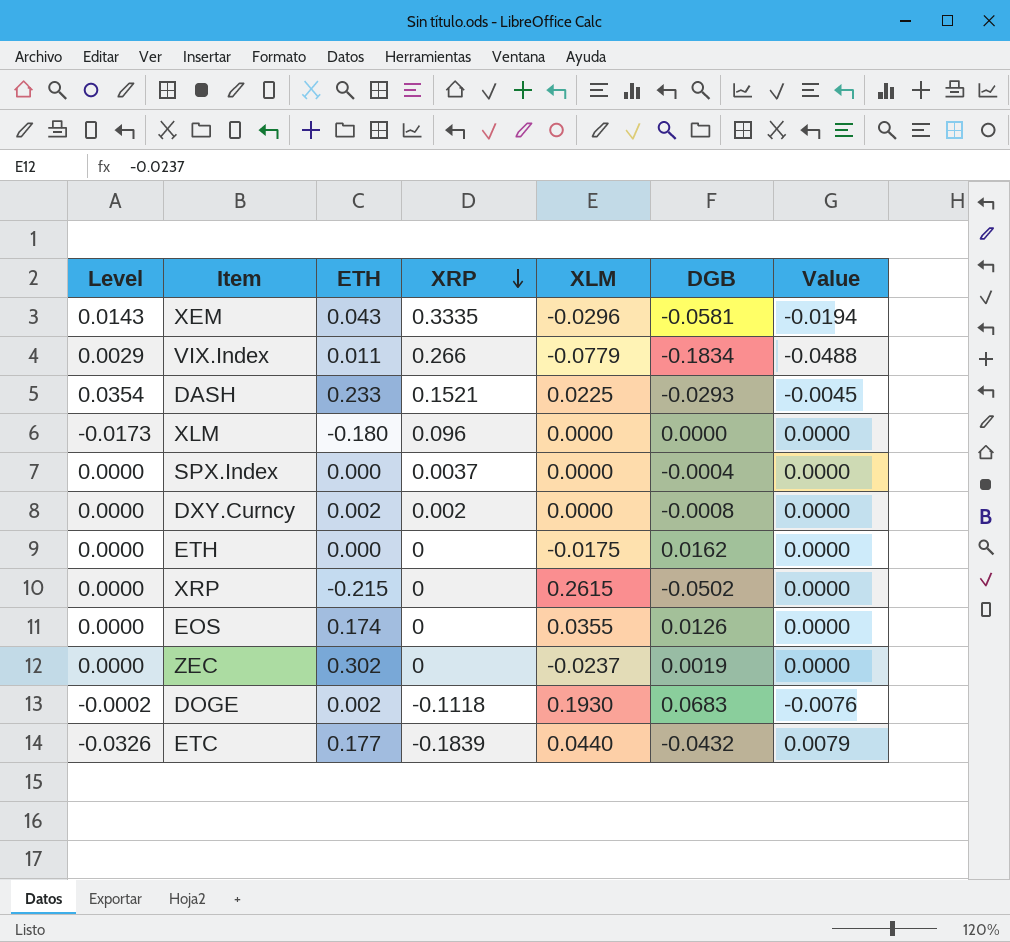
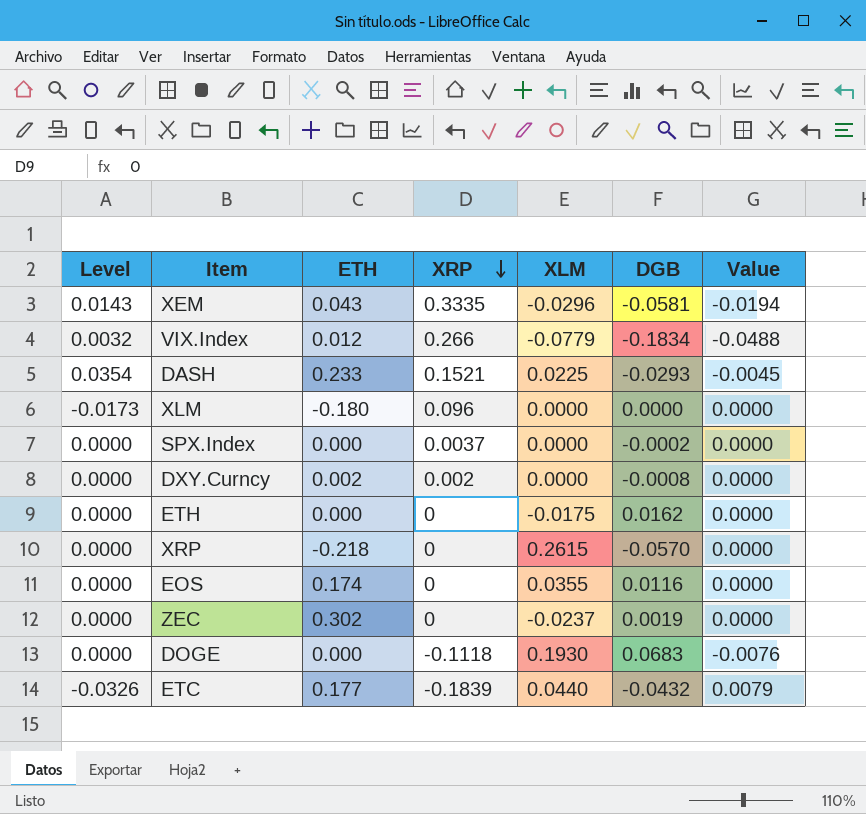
VIX.Index | Level: 0.0029 -> 0.0032
VIX.Index | ETH: 0.011 -> 0.012
SPX.Index | DGB: -0.0004 -> -0.0002
XRP | ETH: -0.215 -> -0.218
XRP | DGB: -0.0502 -> -0.0570
EOS | DGB: 0.0126 -> 0.0116
DOGE | Level: -0.0002 -> 0.0000
DOGE | ETH: 0.002 -> 0.000

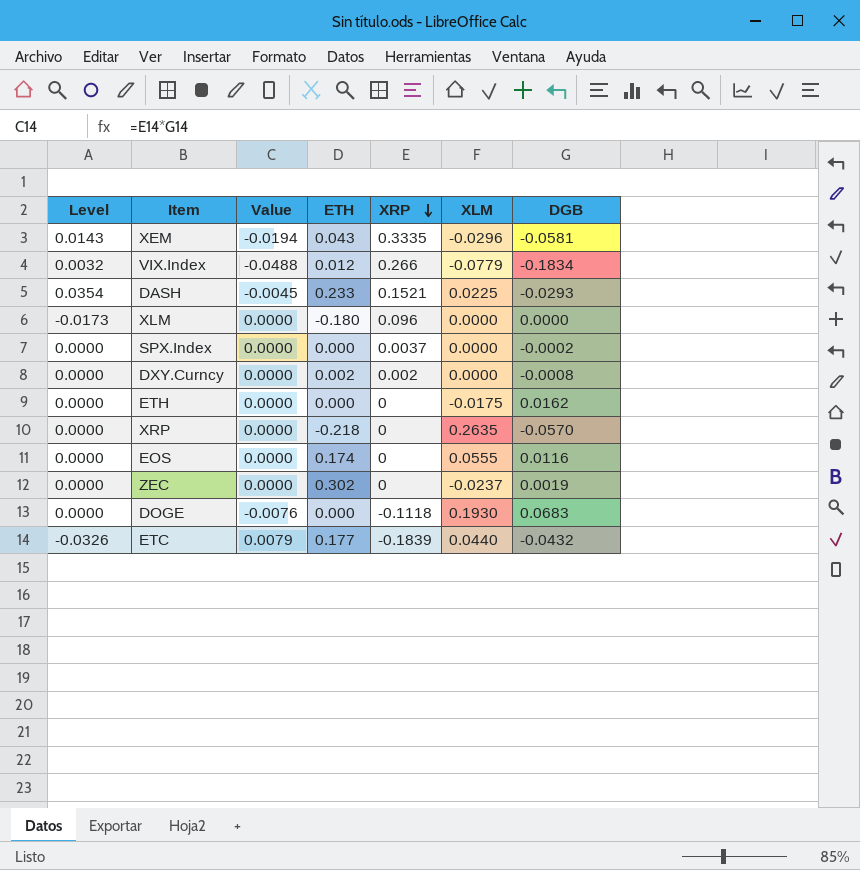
column Value | position: 7 -> 3
XRP | XLM: 0.2615 -> 0.2635
EOS | XLM: 0.0355 -> 0.0555

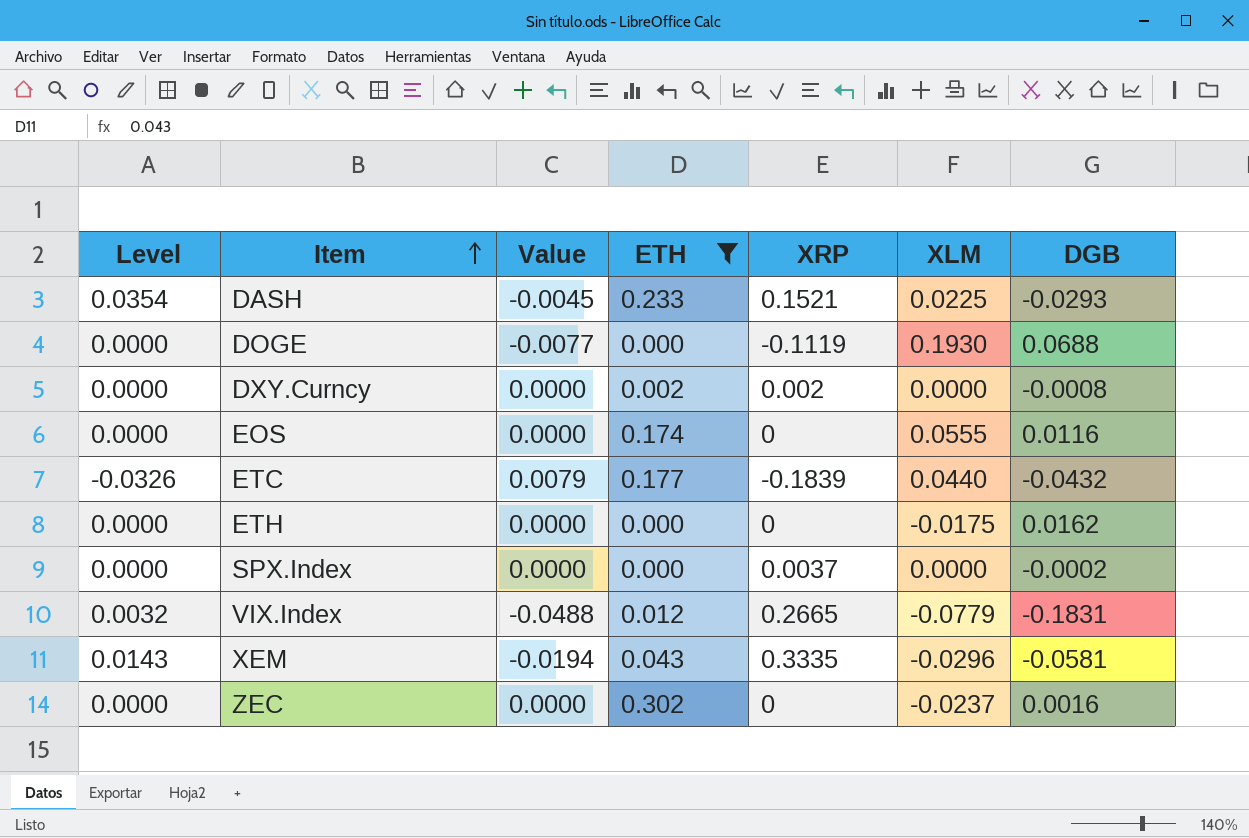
filter: none -> ETH >= 0.000
row order: XRP descending -> Item ascending
DOGE | Value: -0.0076 -> -0.0077
DOGE | XRP: -0.1118 -> -0.1119
DOGE | DGB: 0.0683 -> 0.0688
VIX.Index | XRP: 0.266 -> 0.2665
VIX.Index | DGB: -0.1834 -> -0.1831
ZEC | DGB: 0.0019 -> 0.0016

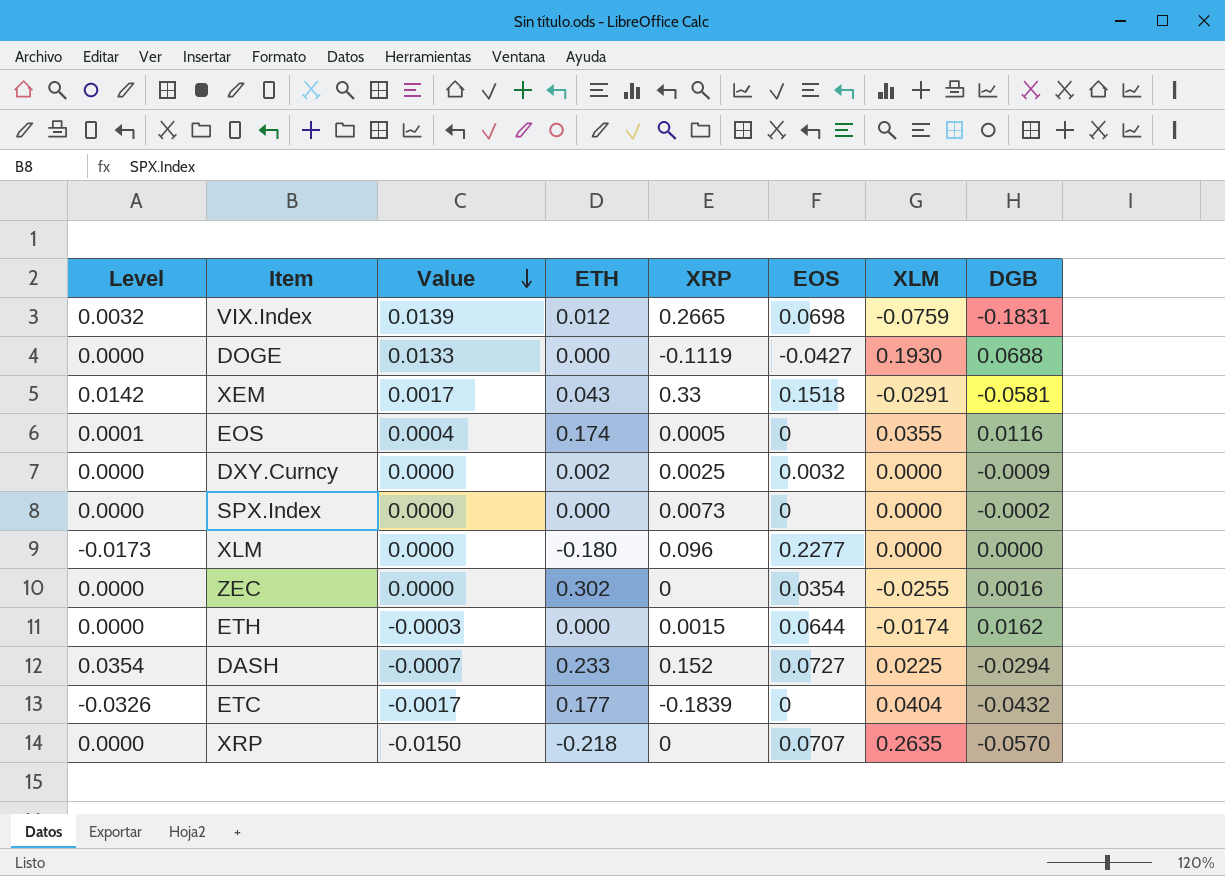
filter: ETH >= 0.000 -> none
row order: Item ascending -> Value descending
column Value | formula: [XRP] * [DGB] -> [XLM] * [DGB]
column EOS | position: none -> 6
VIX.Index | XLM: -0.0779 -> -0.0759
XEM | Level: 0.0143 -> 0.0142
XEM | XRP: 0.3335 -> 0.33
XEM | XLM: -0.0296 -> -0.0291
EOS | Level: 0.0000 -> 0.0001
EOS | XRP: 0 -> 0.0005
EOS | XLM: 0.0555 -> 0.0355
DXY.Curncy | XRP: 0.002 -> 0.0025
DXY.Curncy | DGB: -0.0008 -> -0.0009
SPX.Index | XRP: 0.0037 -> 0.0073
ZEC | XLM: -0.0237 -> -0.0255
ETH | XRP: 0 -> 0.0015
ETH | XLM: -0.0175 -> -0.0174
DASH | XRP: 0.1521 -> 0.152
DASH | DGB: -0.0293 -> -0.0294
ETC | XLM: 0.0440 -> 0.0404

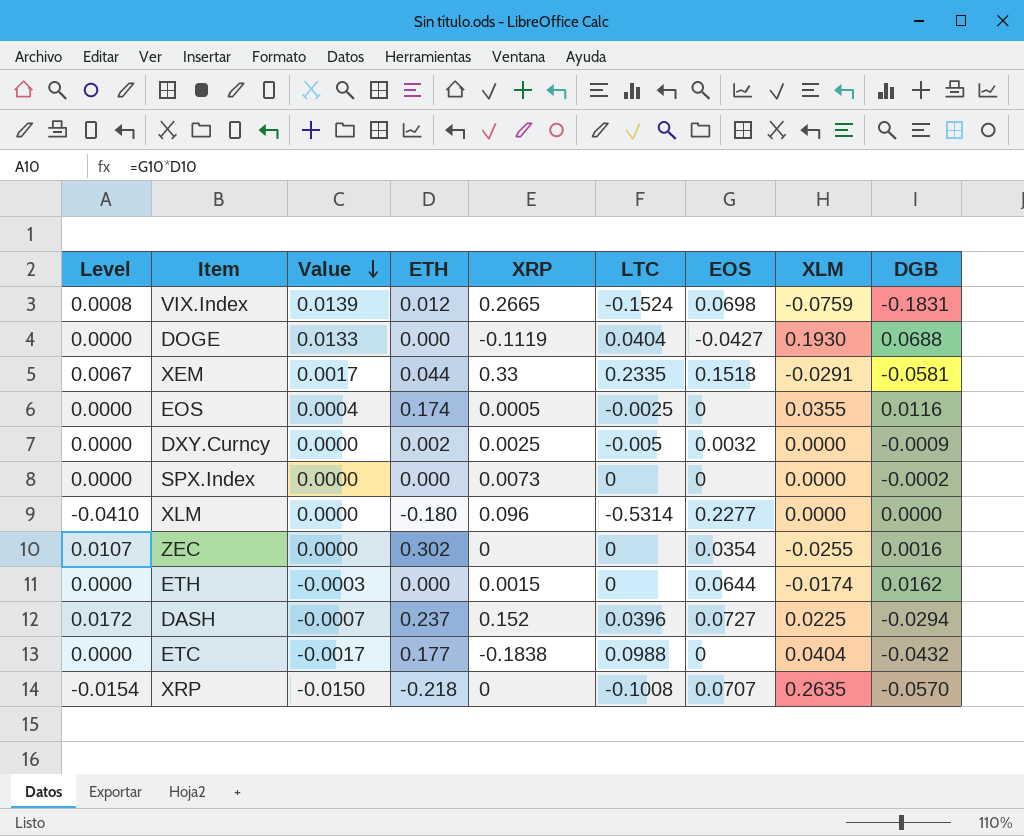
column Level | formula: [ETH] * [XRP] -> [ETH] * [EOS]
column LTC | position: none -> 6
XEM | ETH: 0.043 -> 0.044
DASH | ETH: 0.233 -> 0.237
ETC | XRP: -0.1839 -> -0.1838

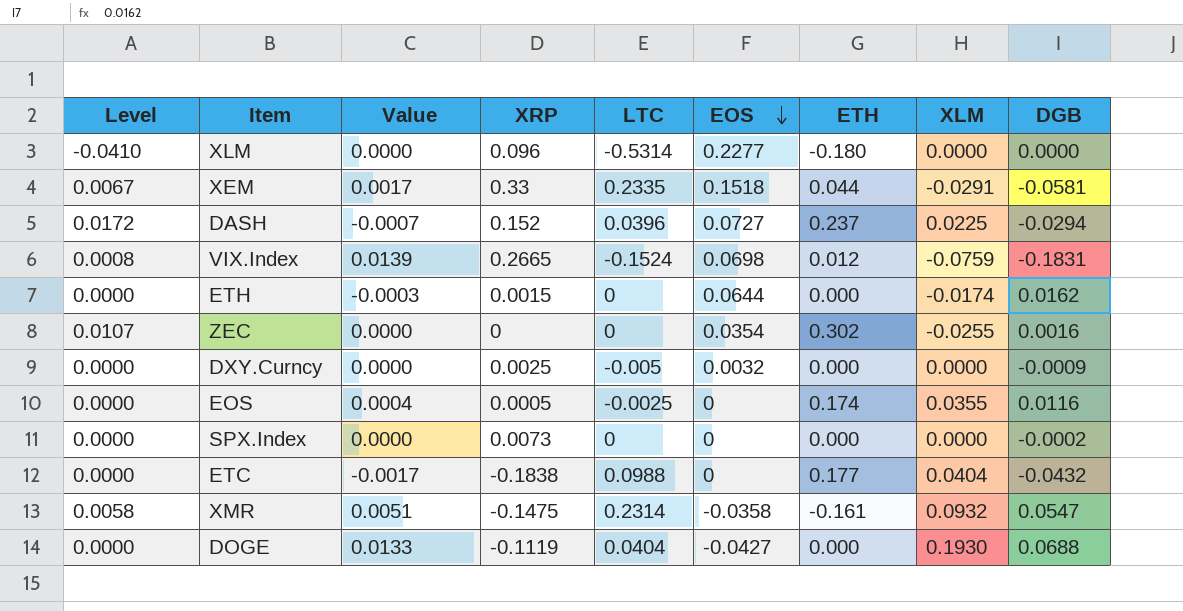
row order: Value descending -> EOS descending
column ETH | position: 4 -> 7
row XRP: -0.0154 | -0.0150 | -0.218 | 0 | -0.1008 | 0.0707 | 0.2635 | -0.0570 -> none
DXY.Curncy | ETH: 0.002 -> 0.000
row XMR: none -> 0.0058 | 0.0051 | -0.1475 | 0.2314 | -0.0358 | -0.161 | 0.0932 | 0.0547

